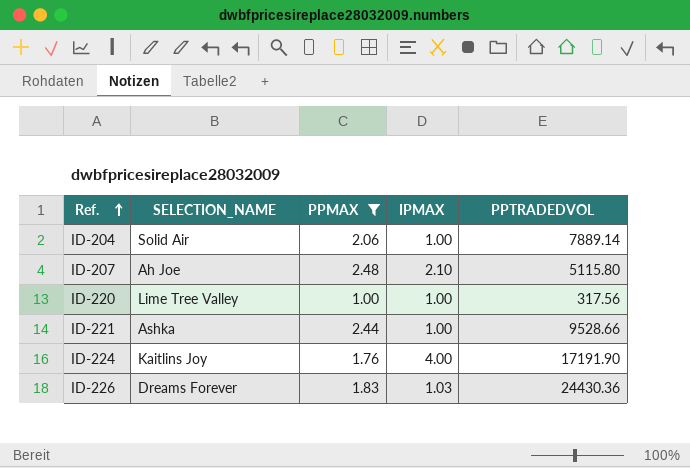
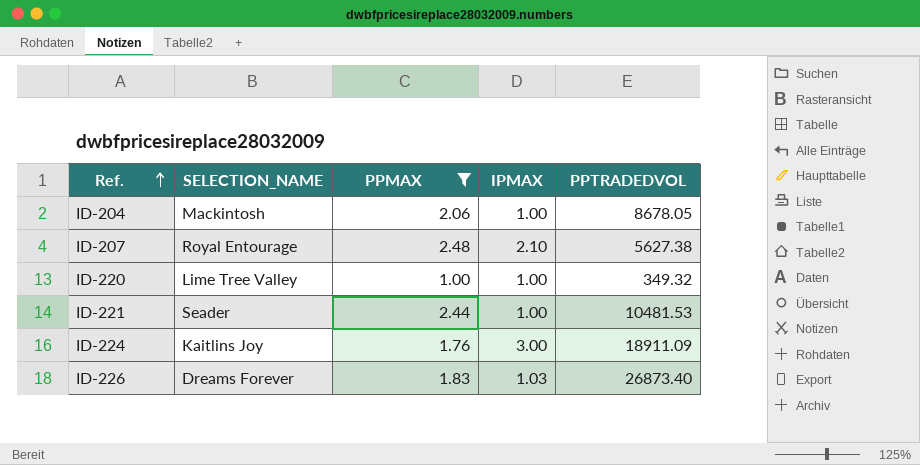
ID-204 | SELECTION_NAME: Solid Air -> Mackintosh
ID-204 | PPTRADEDVOL: 7889.14 -> 8678.05
ID-207 | SELECTION_NAME: Ah Joe -> Royal Entourage
ID-207 | PPTRADEDVOL: 5115.80 -> 5627.38
ID-220 | PPTRADEDVOL: 317.56 -> 349.32
ID-221 | SELECTION_NAME: Ashka -> Seader
ID-221 | PPTRADEDVOL: 9528.66 -> 10481.53
ID-224 | IPMAX: 4.00 -> 3.00
ID-224 | PPTRADEDVOL: 17191.90 -> 18911.09
ID-226 | PPTRADEDVOL: 24430.36 -> 26873.40

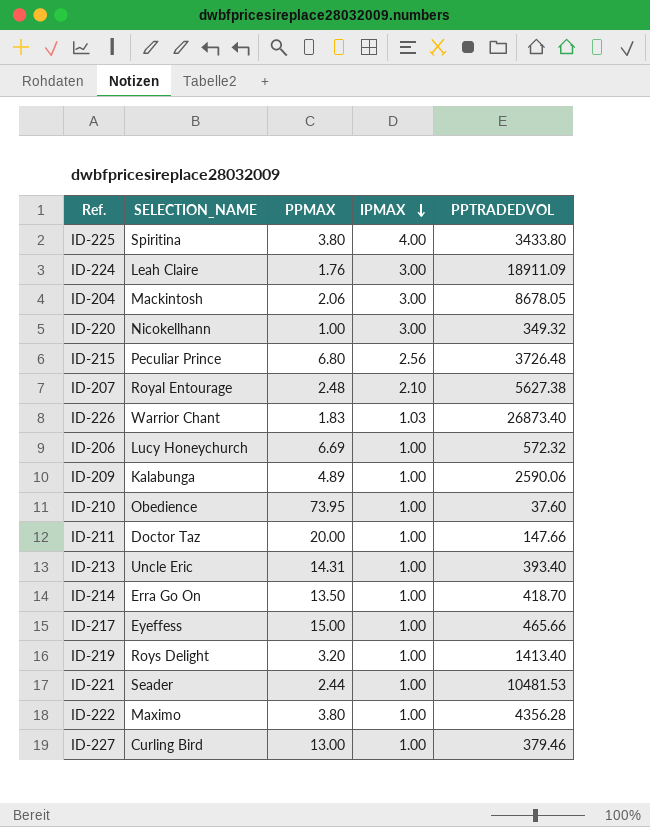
filter: PPMAX <= 2.48 -> none
row order: Ref. ascending -> IPMAX descending
ID-224 | SELECTION_NAME: Kaitlins Joy -> Leah Claire
ID-204 | IPMAX: 1.00 -> 3.00
ID-220 | SELECTION_NAME: Lime Tree Valley -> Nicokellhann
ID-220 | IPMAX: 1.00 -> 3.00
ID-226 | SELECTION_NAME: Dreams Forever -> Warrior Chant

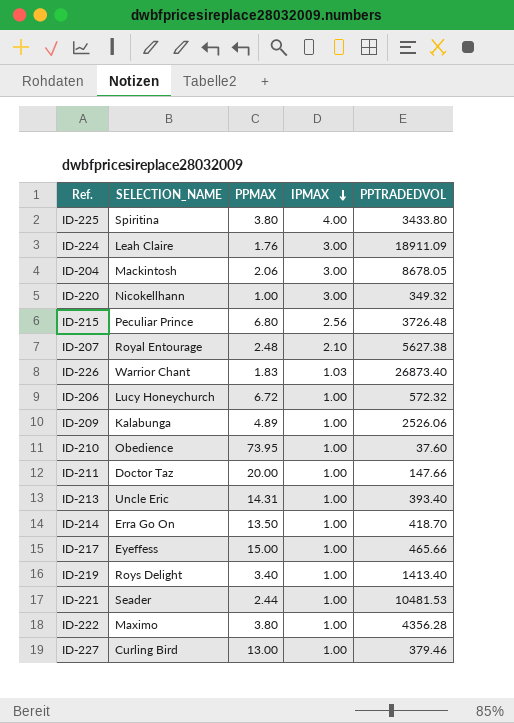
ID-206 | PPMAX: 6.69 -> 6.72
ID-209 | PPTRADEDVOL: 2590.06 -> 2526.06
ID-219 | PPMAX: 3.20 -> 3.40

